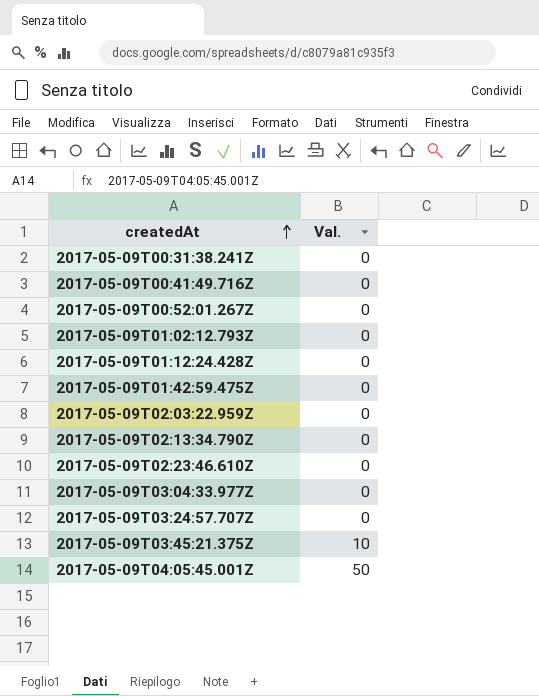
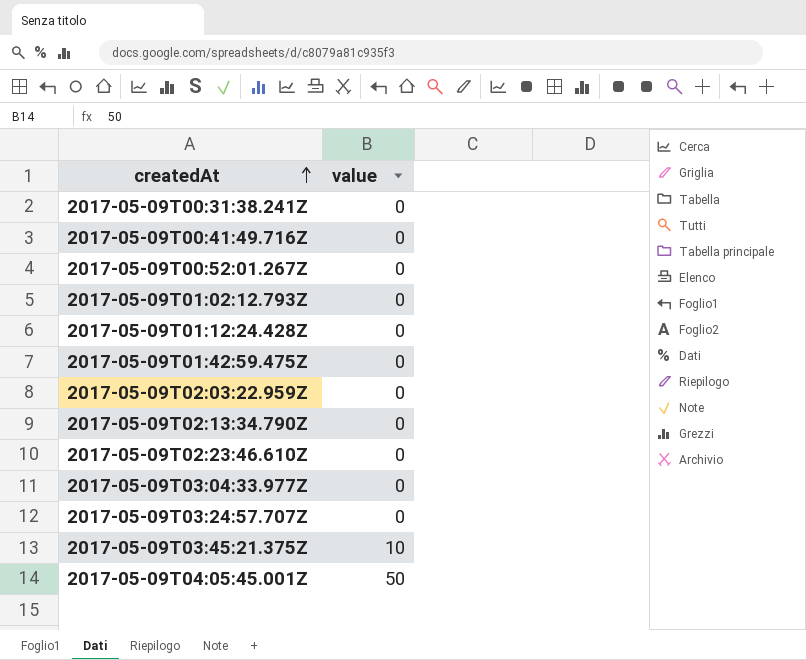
column name: Val. -> value

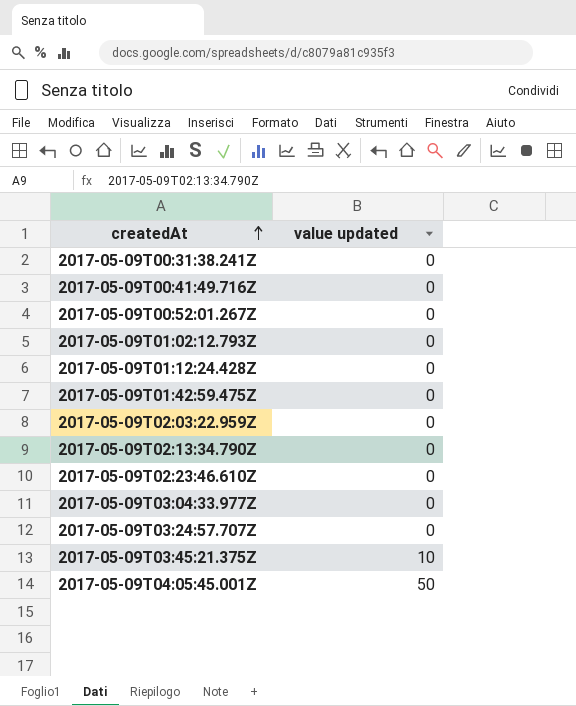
column name: value -> value updated

